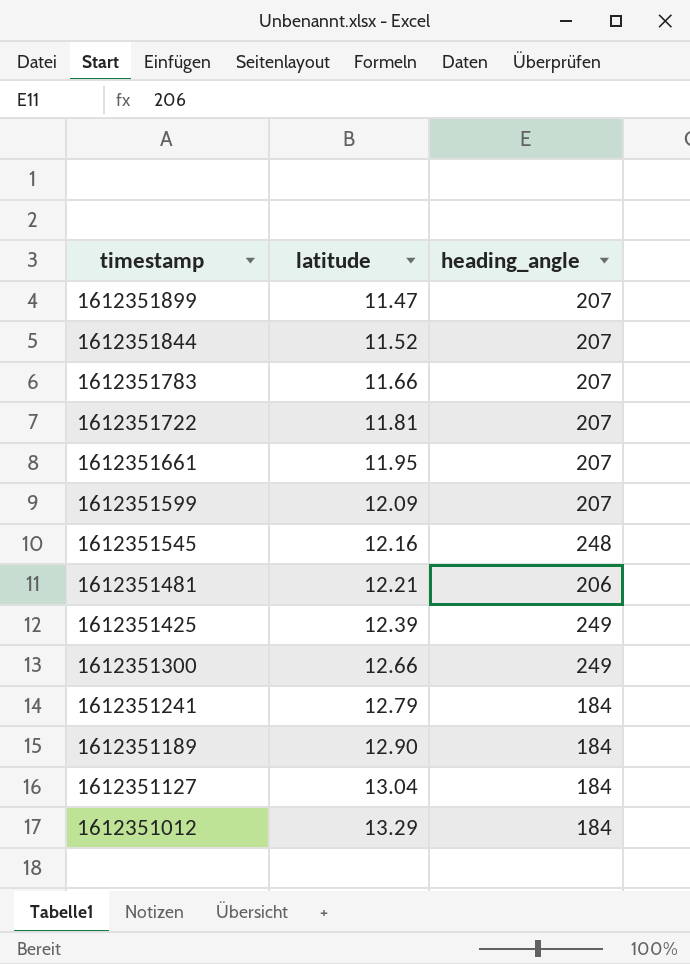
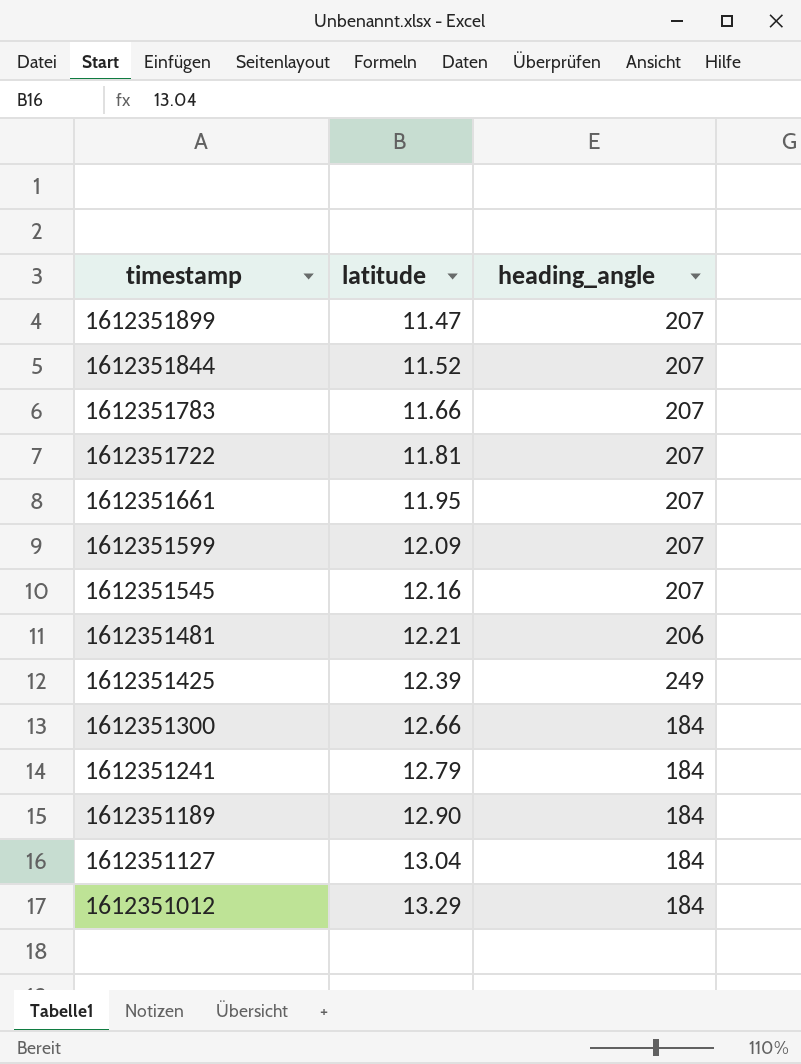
1612351545 | heading_angle: 248 -> 207
1612351300 | heading_angle: 249 -> 184

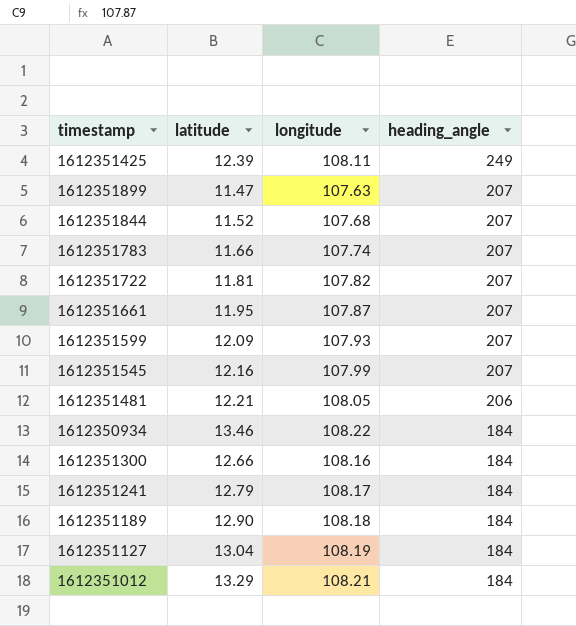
row order: timestamp descending -> heading_angle descending
column longitude | position: none -> 3
row 1612350934: none -> 13.46 | 108.22 | 184

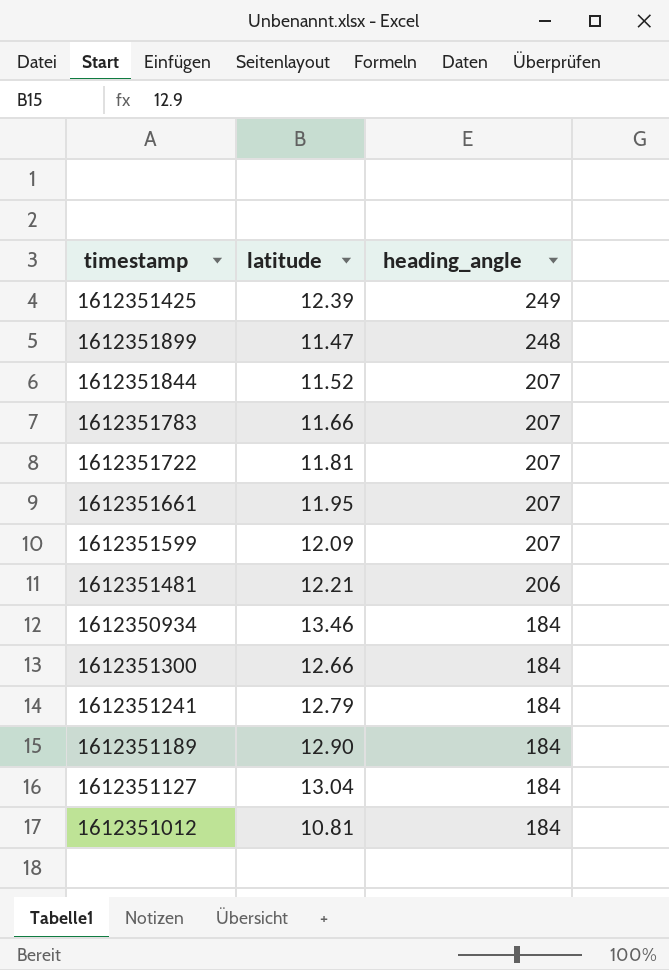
column longitude | position: 3 -> none
row 1612351545: 12.16 | 107.99 | 207 -> none
1612351899 | heading_angle: 207 -> 248
1612351012 | latitude: 13.29 -> 10.81

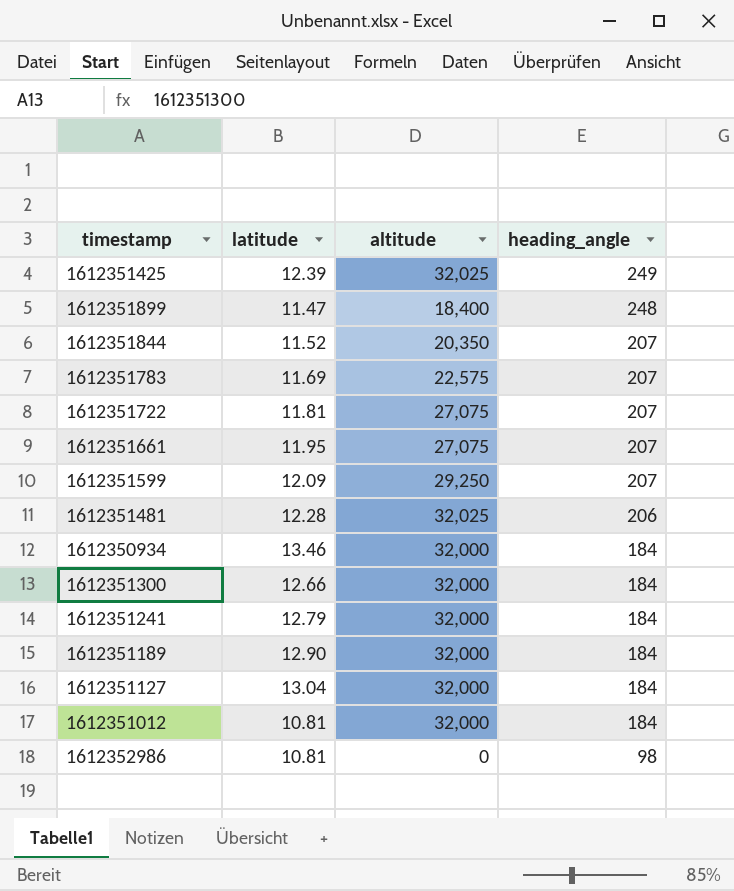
column altitude | position: none -> 3
1612351783 | latitude: 11.66 -> 11.69
1612351481 | latitude: 12.21 -> 12.28
row 1612352986: none -> 10.81 | 0 | 98

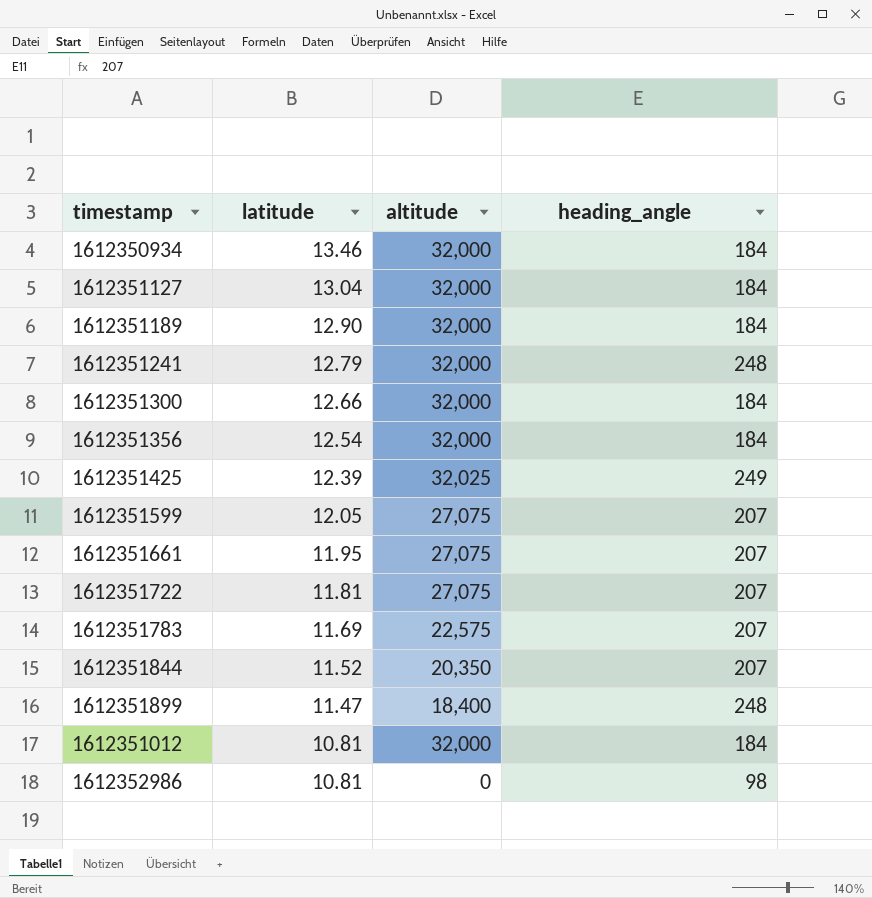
row order: heading_angle descending -> latitude descending
row 1612351481: 12.28 | 32,025 | 206 -> none
1612351241 | heading_angle: 184 -> 248
row 1612351356: none -> 12.54 | 32,000 | 184
1612351599 | latitude: 12.09 -> 12.05
1612351599 | altitude: 29,250 -> 27,075

